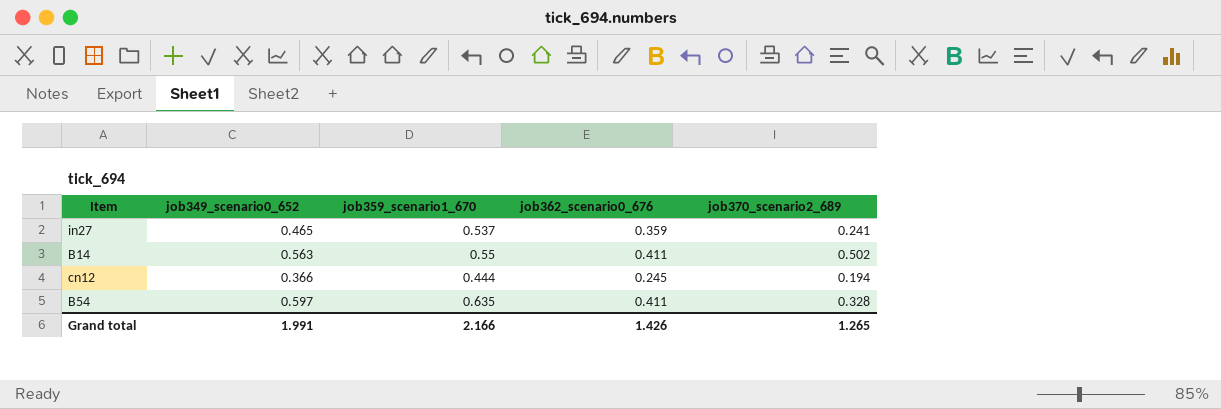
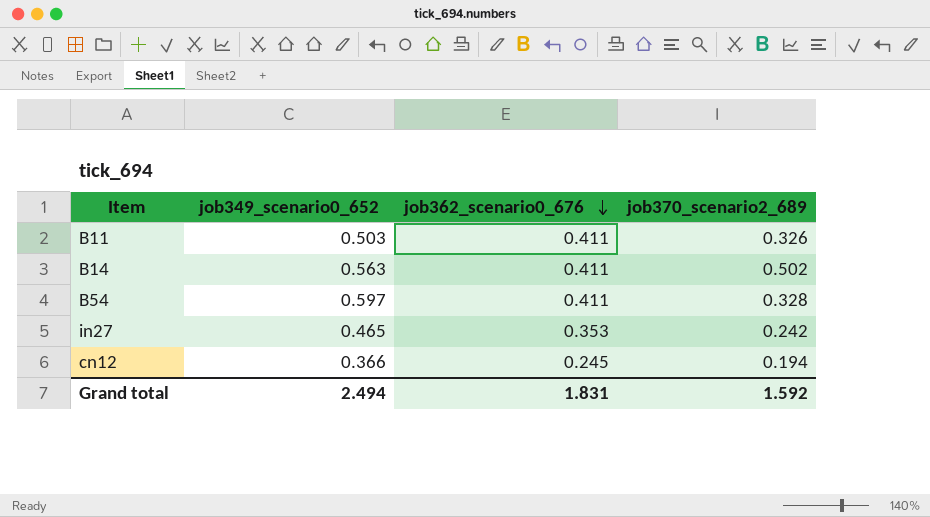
row order: none -> job362_scenario0_676 descending
column job359_scenario1_670 | position: 3 -> none
row B11: none -> 0.503 | 0.411 | 0.326
in27 | job362_scenario0_676: 0.359 -> 0.353
in27 | job370_scenario2_689: 0.241 -> 0.242
Grand total | job349_scenario0_652: 1.991 -> 2.494
Grand total | job362_scenario0_676: 1.426 -> 1.831
Grand total | job370_scenario2_689: 1.265 -> 1.592

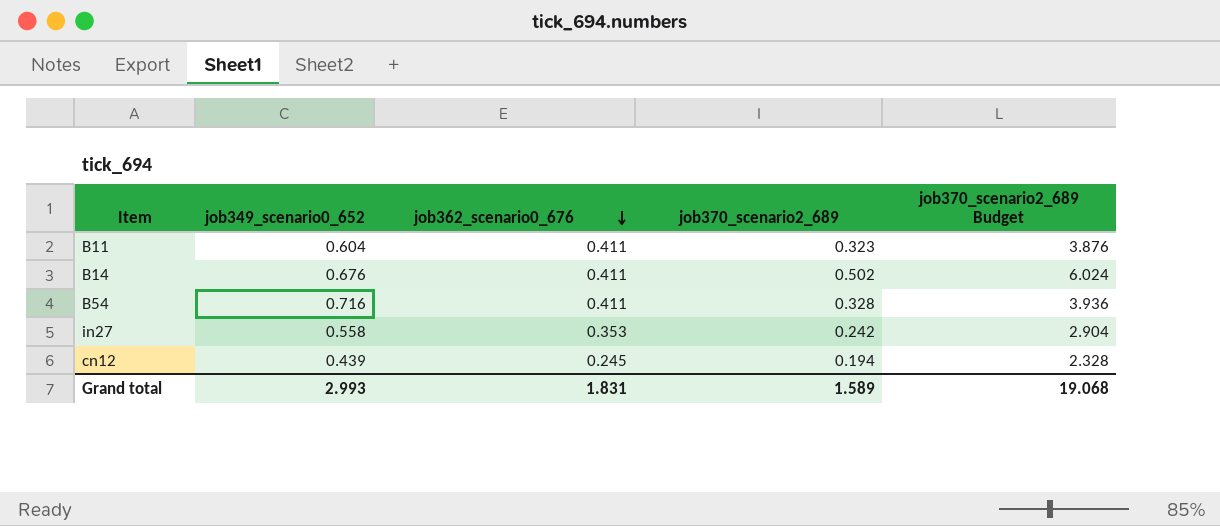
column job370_scenario2_689 Budget | formula: none -> [job370_scenario2_689] * 12
B11 | job349_scenario0_652: 0.503 -> 0.604
B11 | job370_scenario2_689: 0.326 -> 0.323
B14 | job349_scenario0_652: 0.563 -> 0.676
B54 | job349_scenario0_652: 0.597 -> 0.716
in27 | job349_scenario0_652: 0.465 -> 0.558
cn12 | job349_scenario0_652: 0.366 -> 0.439
Grand total | job349_scenario0_652: 2.494 -> 2.993
Grand total | job370_scenario2_689: 1.592 -> 1.589

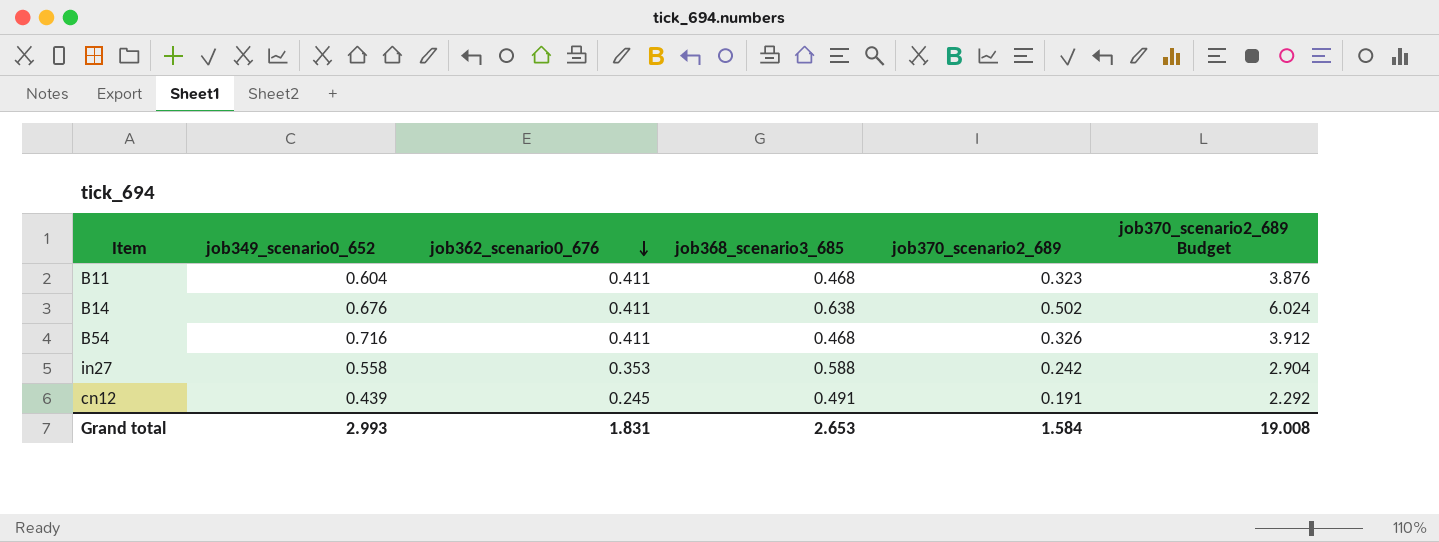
column job368_scenario3_685 | position: none -> 4
B54 | job370_scenario2_689: 0.328 -> 0.326
B54 | job370_scenario2_689 Budget: 3.936 -> 3.912
cn12 | job370_scenario2_689: 0.194 -> 0.191
cn12 | job370_scenario2_689 Budget: 2.328 -> 2.292
Grand total | job370_scenario2_689: 1.589 -> 1.584
Grand total | job370_scenario2_689 Budget: 19.068 -> 19.008

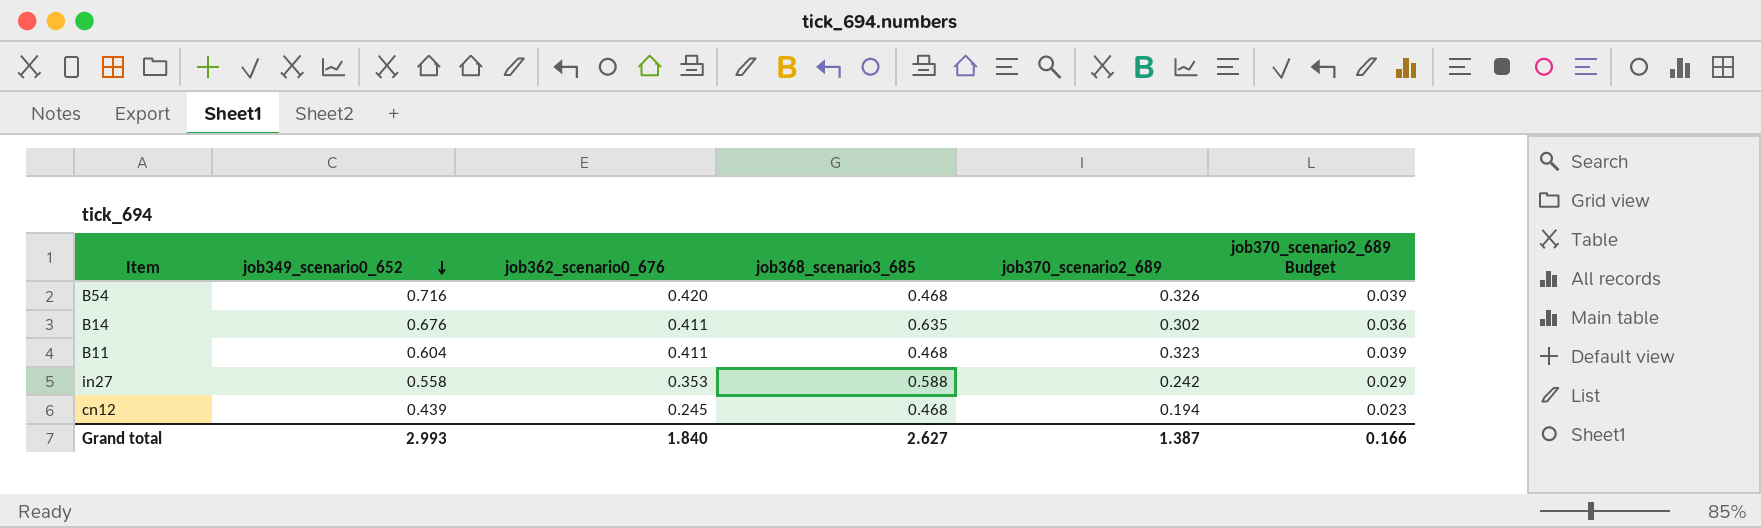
row order: job362_scenario0_676 descending -> job349_scenario0_652 descending
column job370_scenario2_689 Budget | formula: [job370_scenario2_689] * 12 -> [job370_scenario2_689] * 0.12
B54 | job362_scenario0_676: 0.411 -> 0.420
B14 | job368_scenario3_685: 0.638 -> 0.635
B14 | job370_scenario2_689: 0.502 -> 0.302
cn12 | job368_scenario3_685: 0.491 -> 0.468
cn12 | job370_scenario2_689: 0.191 -> 0.194
Grand total | job362_scenario0_676: 1.831 -> 1.840
Grand total | job368_scenario3_685: 2.653 -> 2.627
Grand total | job370_scenario2_689: 1.584 -> 1.387
Grand total | job370_scenario2_689 Budget: 19.008 -> 0.166

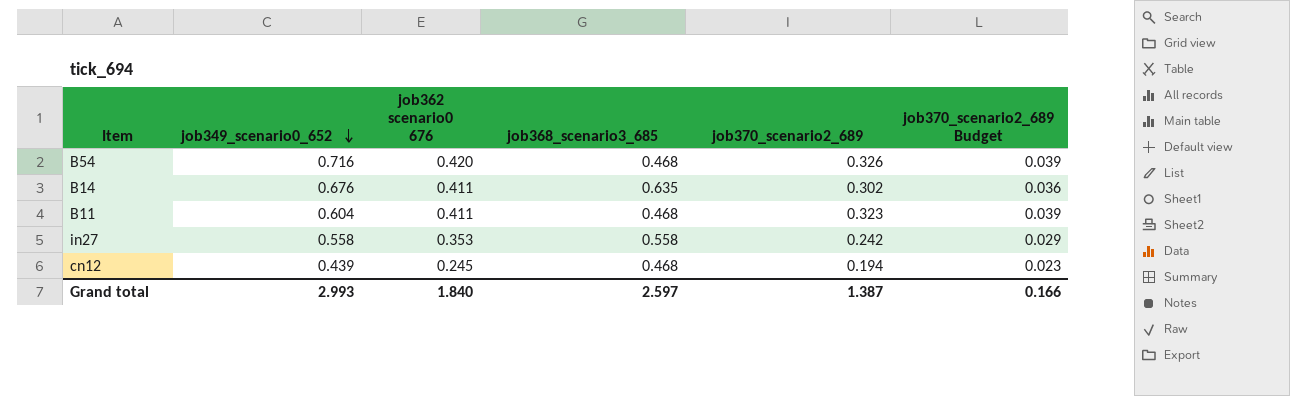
column name: job362_scenario0_676 -> job362 scenario0 676
in27 | job368_scenario3_685: 0.588 -> 0.558
Grand total | job368_scenario3_685: 2.627 -> 2.597

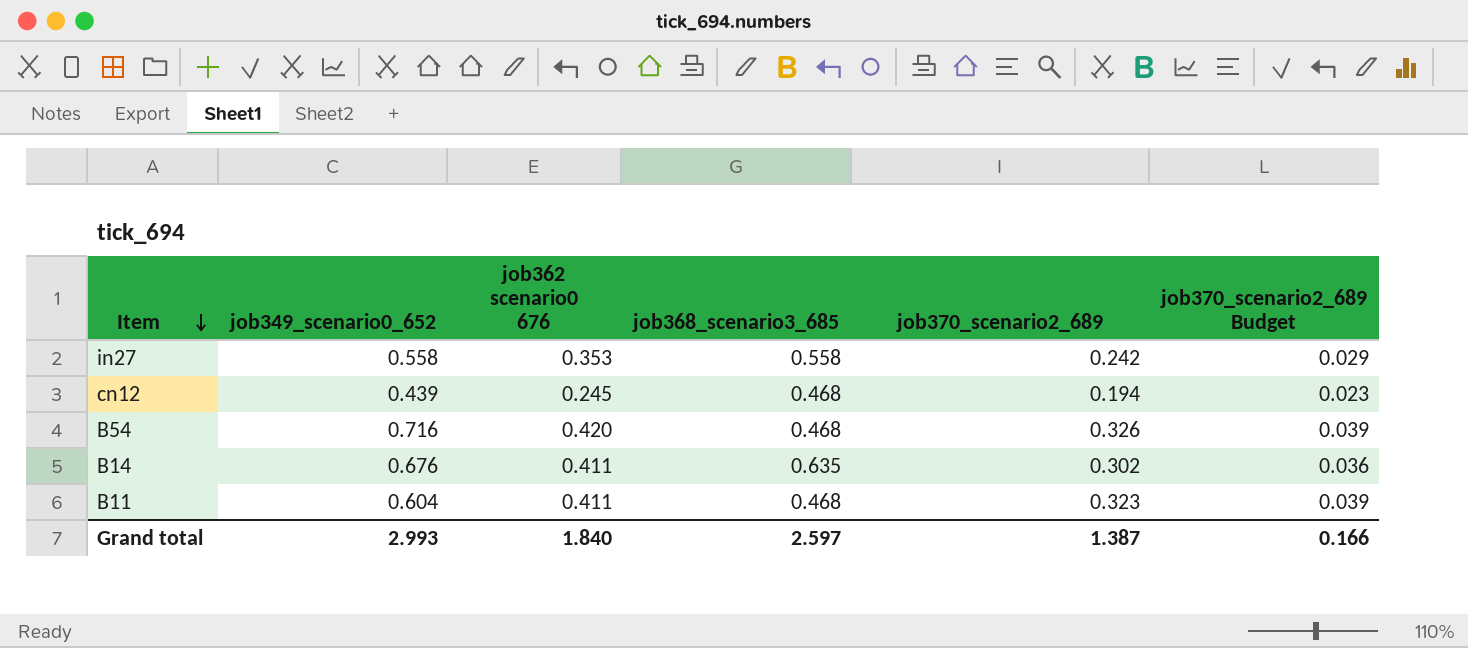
row order: job349_scenario0_652 descending -> Item descending

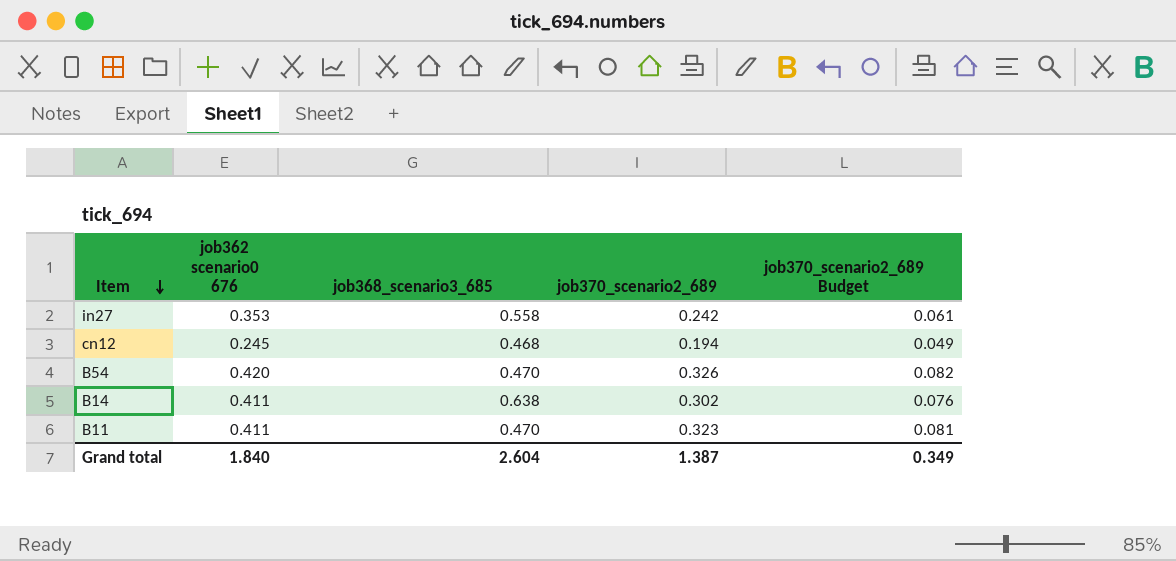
column job349_scenario0_652 | position: 2 -> none
column job370_scenario2_689 Budget | formula: [job370_scenario2_689] * 0.12 -> [job370_scenario2_689] * 0.25
B54 | job368_scenario3_685: 0.468 -> 0.470
B14 | job368_scenario3_685: 0.635 -> 0.638
B11 | job368_scenario3_685: 0.468 -> 0.470
Grand total | job368_scenario3_685: 2.597 -> 2.604
Grand total | job370_scenario2_689 Budget: 0.166 -> 0.349

